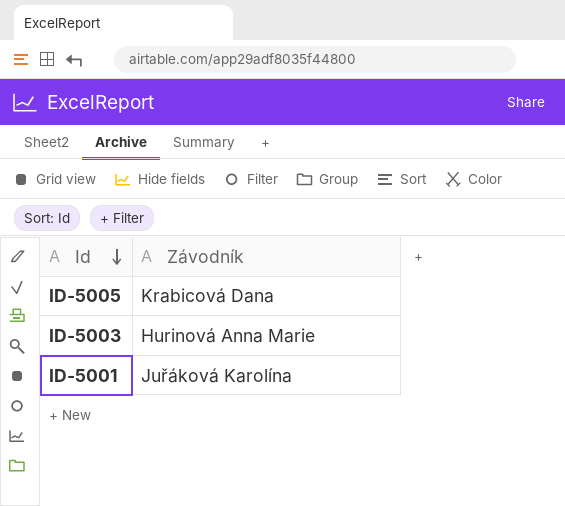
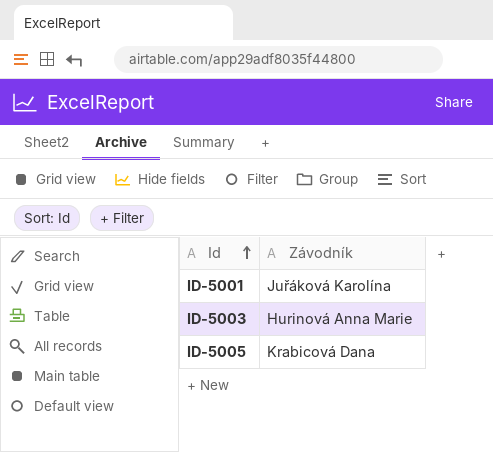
row order: Id descending -> Id ascending

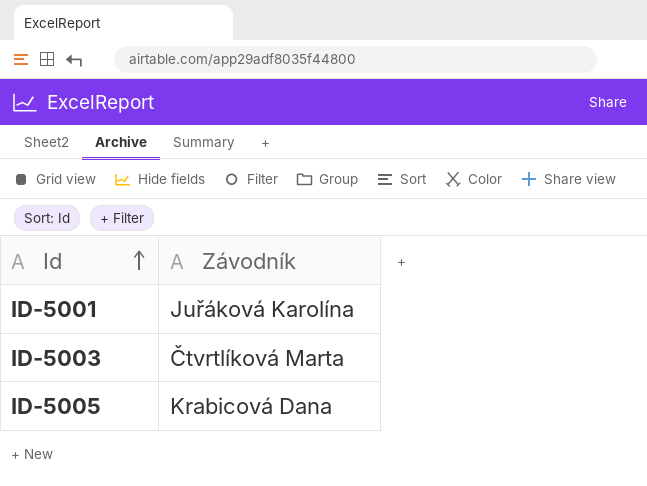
ID-5003 | Závodník: Hurinová Anna Marie -> Čtvrtlíková Marta

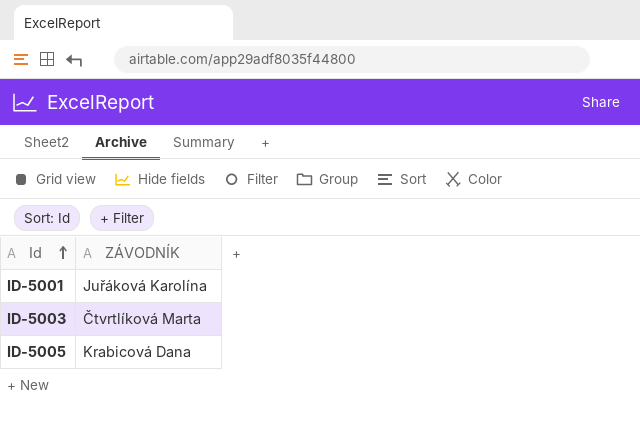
column name: Závodník -> ZÁVODNÍK

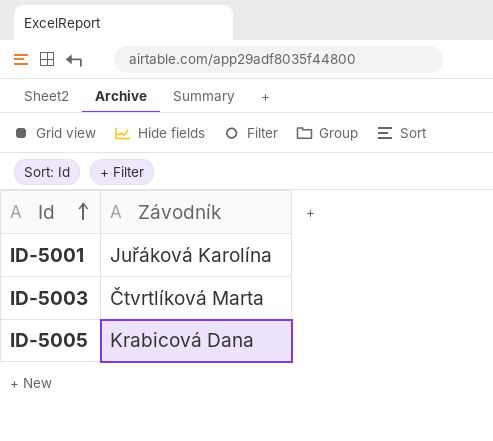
column name: ZÁVODNÍK -> Závodník

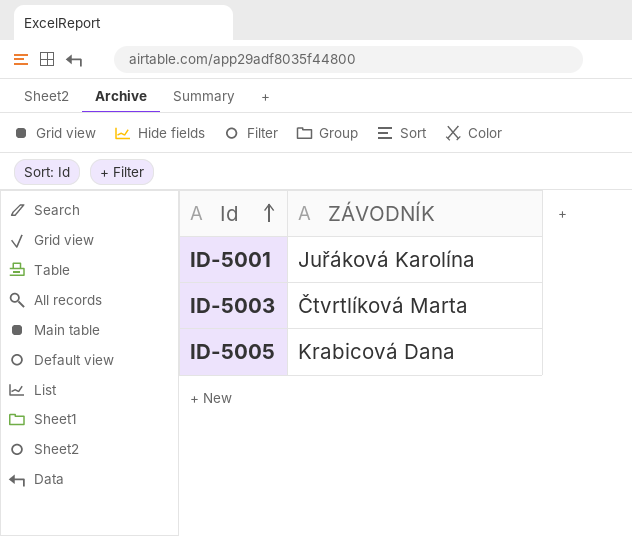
column name: Závodník -> ZÁVODNÍK

